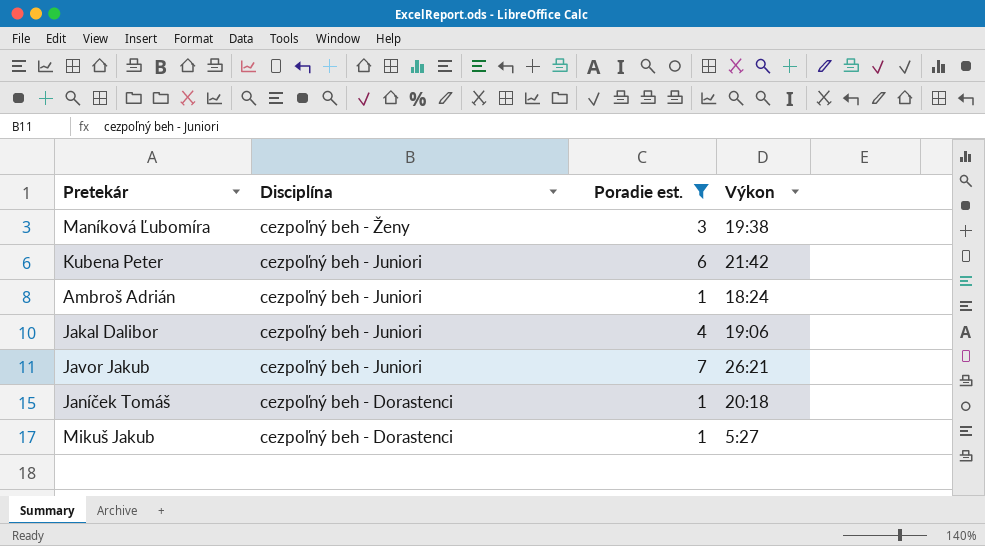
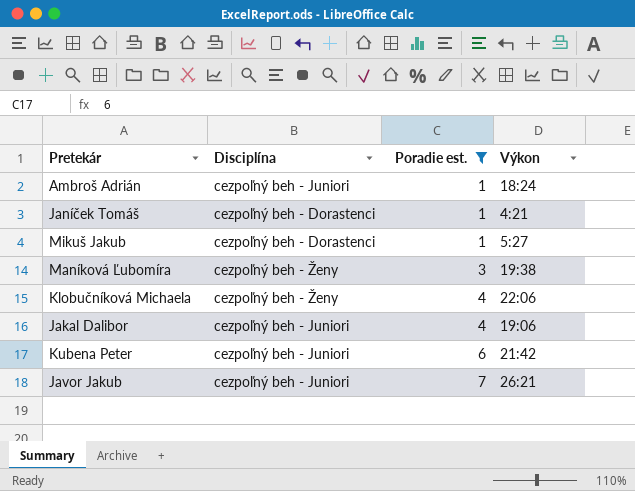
row order: Disciplína descending -> Poradie est. ascending
Janíček Tomáš | Výkon: 20:18 -> 4:21
row Klobučníková Michaela: none -> cezpoľný beh - Ženy | 4 | 22:06

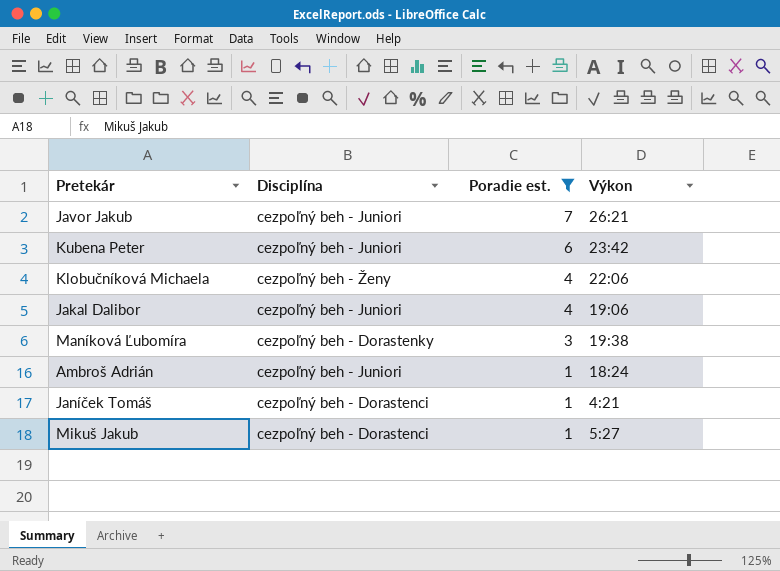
row order: Poradie est. ascending -> Poradie est. descending
Kubena Peter | Výkon: 21:42 -> 23:42
Maníková Ľubomíra | Disciplína: cezpoľný beh - Ženy -> cezpoľný beh - Dorastenky

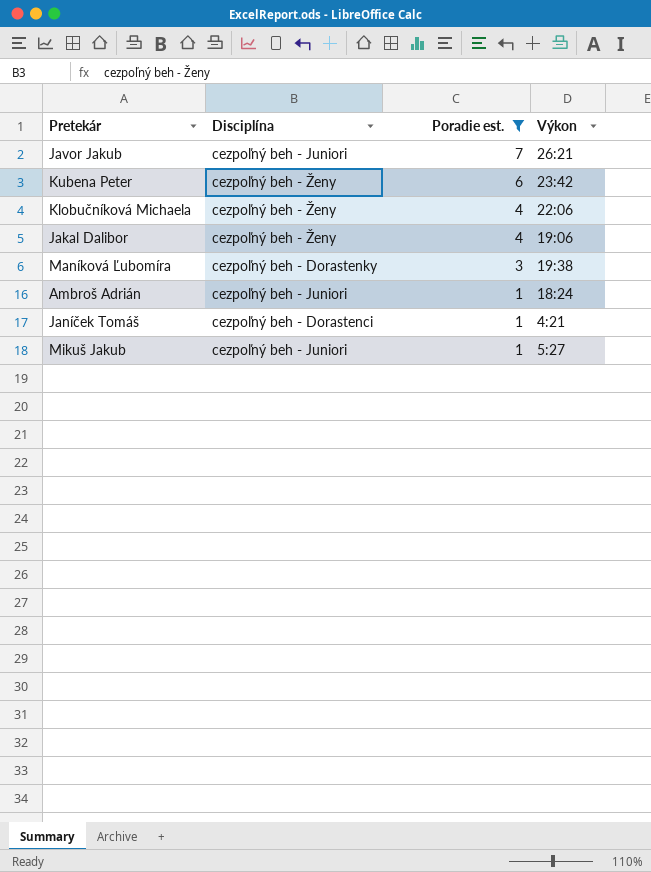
Kubena Peter | Disciplína: cezpoľný beh - Juniori -> cezpoľný beh - Ženy
Jakal Dalibor | Disciplína: cezpoľný beh - Juniori -> cezpoľný beh - Ženy
Mikuš Jakub | Disciplína: cezpoľný beh - Dorastenci -> cezpoľný beh - Juniori

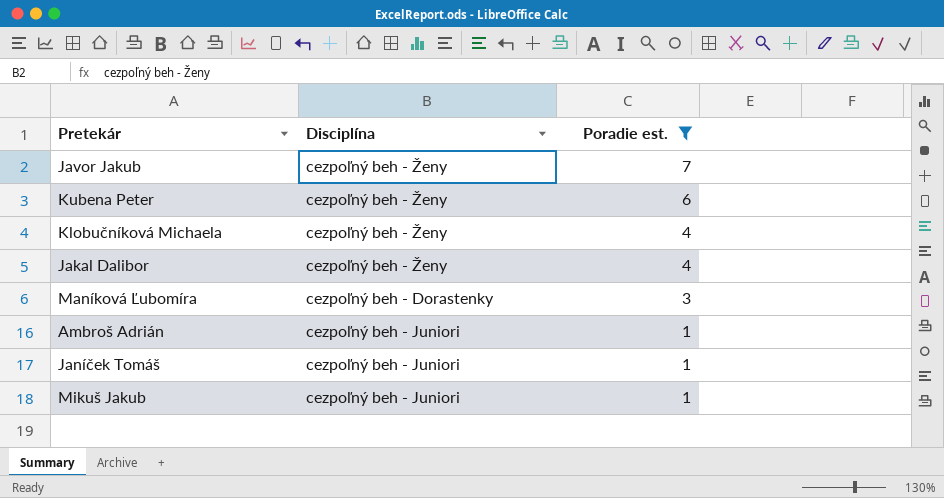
column Výkon | position: 4 -> none
Javor Jakub | Disciplína: cezpoľný beh - Juniori -> cezpoľný beh - Ženy
Janíček Tomáš | Disciplína: cezpoľný beh - Dorastenci -> cezpoľný beh - Juniori

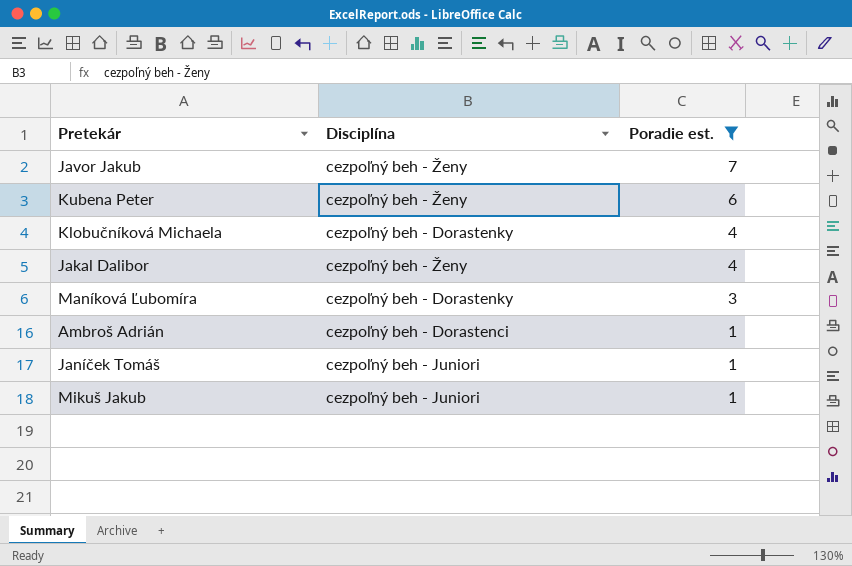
Klobučníková Michaela | Disciplína: cezpoľný beh - Ženy -> cezpoľný beh - Dorastenky
Ambroš Adrián | Disciplína: cezpoľný beh - Juniori -> cezpoľný beh - Dorastenci

